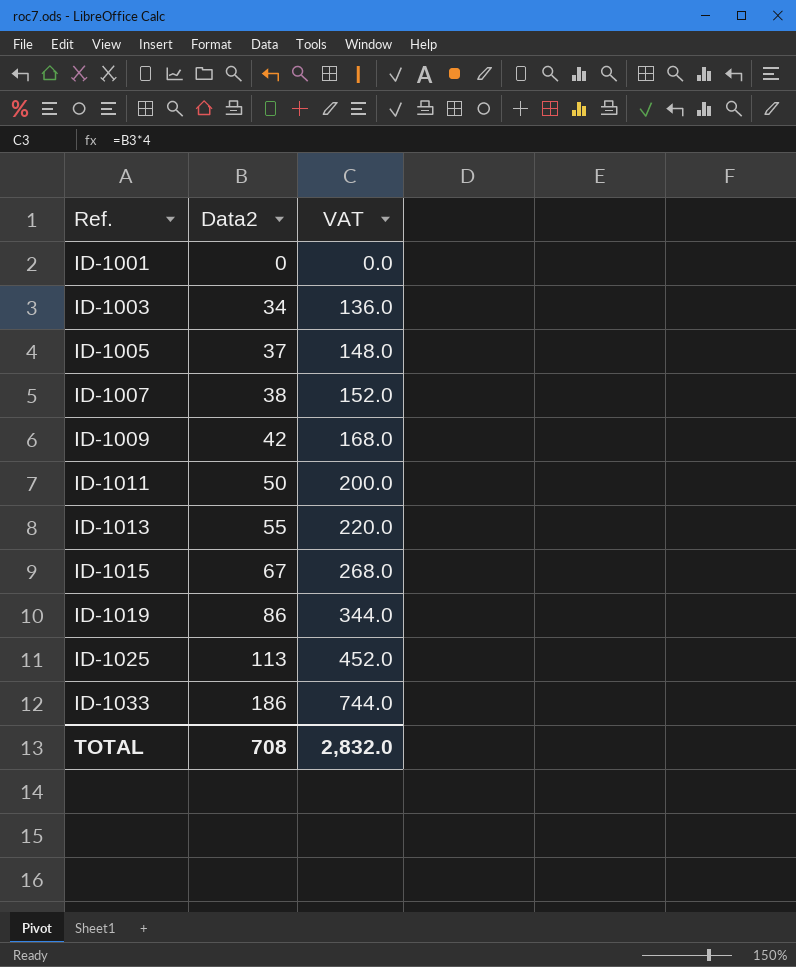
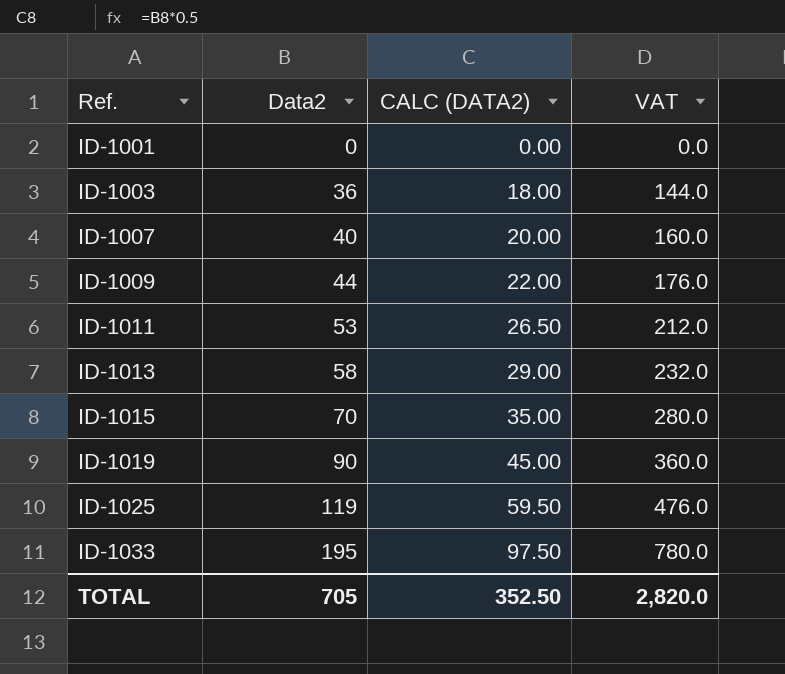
column CALC (DATA2) | formula: none -> [Data2] * 0.5
row ID-1005: 37 | 148.0 -> none
ID-1003 | Data2: 34 -> 36
ID-1003 | VAT: 136.0 -> 144.0
ID-1007 | Data2: 38 -> 40
ID-1007 | VAT: 152.0 -> 160.0
ID-1009 | Data2: 42 -> 44
ID-1009 | VAT: 168.0 -> 176.0
ID-1011 | Data2: 50 -> 53
ID-1011 | VAT: 200.0 -> 212.0
ID-1013 | Data2: 55 -> 58
ID-1013 | VAT: 220.0 -> 232.0
ID-1015 | Data2: 67 -> 70
ID-1015 | VAT: 268.0 -> 280.0
ID-1019 | Data2: 86 -> 90
ID-1019 | VAT: 344.0 -> 360.0
ID-1025 | Data2: 113 -> 119
ID-1025 | VAT: 452.0 -> 476.0
ID-1033 | Data2: 186 -> 195
ID-1033 | VAT: 744.0 -> 780.0
TOTAL | Data2: 708 -> 705
TOTAL | VAT: 2,832.0 -> 2,820.0

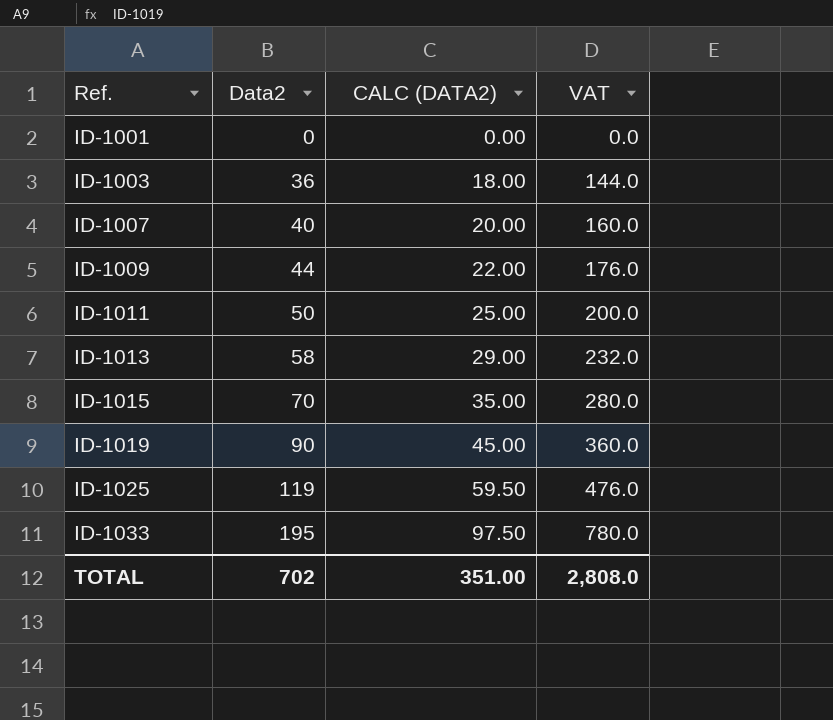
ID-1011 | Data2: 53 -> 50
ID-1011 | CALC (DATA2): 26.50 -> 25.00
ID-1011 | VAT: 212.0 -> 200.0
TOTAL | Data2: 705 -> 702
TOTAL | CALC (DATA2): 352.50 -> 351.00
TOTAL | VAT: 2,820.0 -> 2,808.0

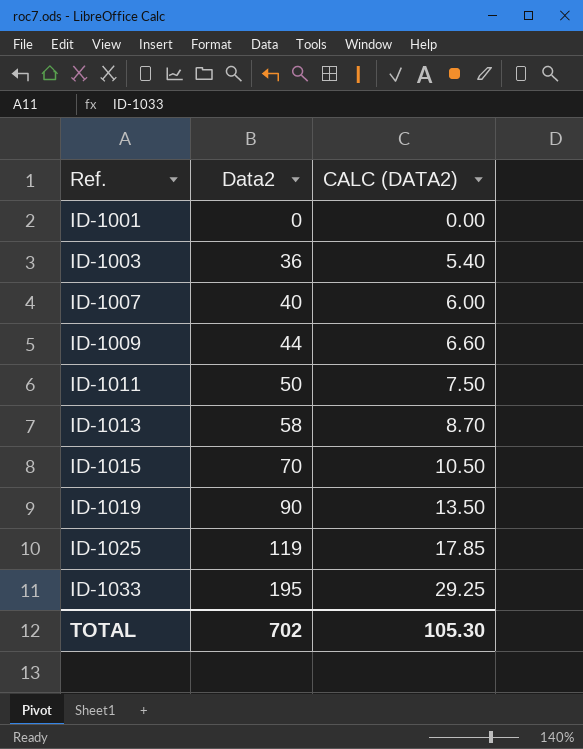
column VAT | formula: [Data2] * 4 -> none
column CALC (DATA2) | formula: [Data2] * 0.5 -> [Data2] * 0.15
TOTAL | CALC (DATA2): 351.00 -> 105.30

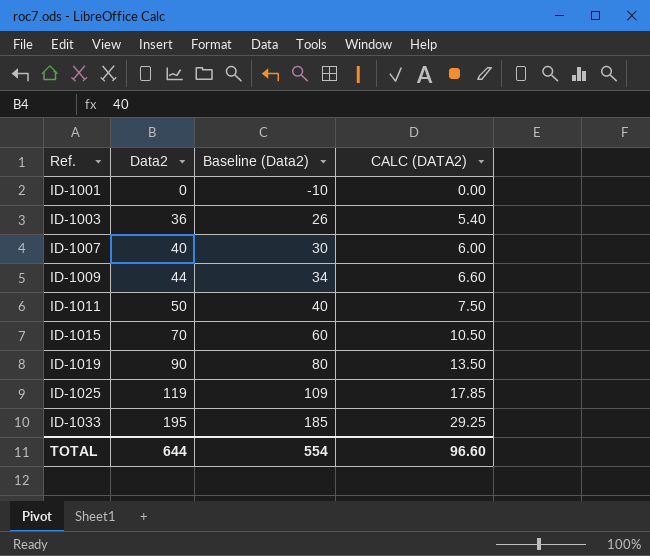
column Baseline (Data2) | formula: none -> [Data2] - 10
row ID-1013: 58 | 8.70 -> none
TOTAL | Data2: 702 -> 644
TOTAL | CALC (DATA2): 105.30 -> 96.60

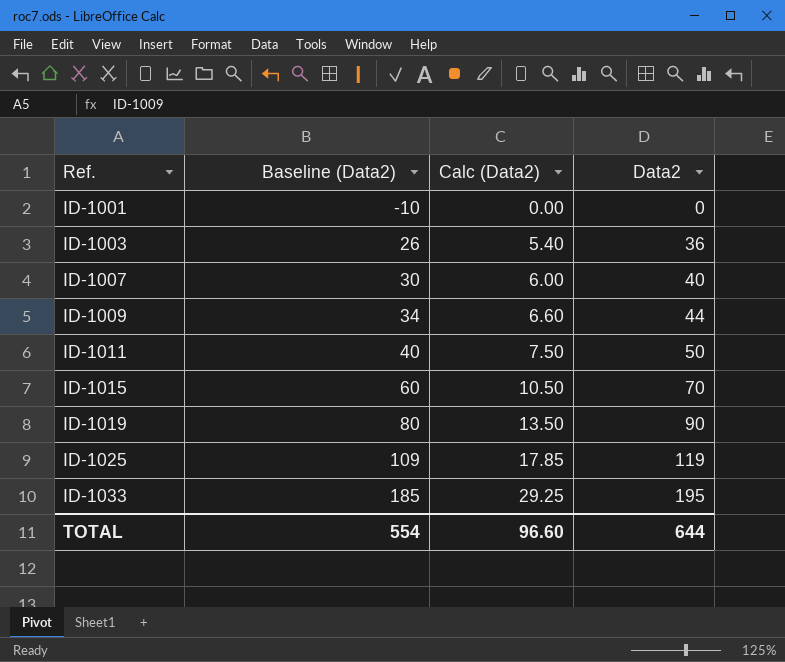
column name: CALC (DATA2) -> Calc (Data2)
column Data2 | position: 2 -> 4

